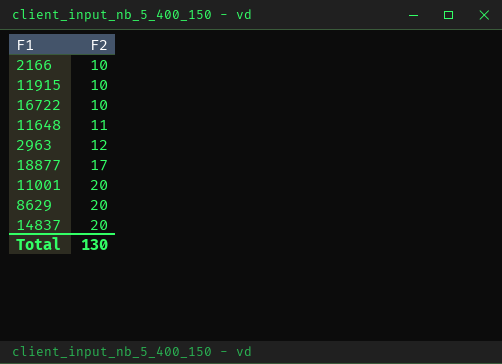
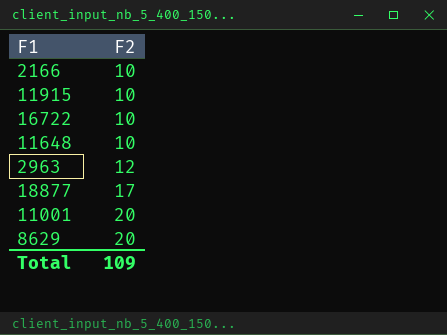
row 14837: 20 -> none
11648 | F2: 11 -> 10
Total | F2: 130 -> 109

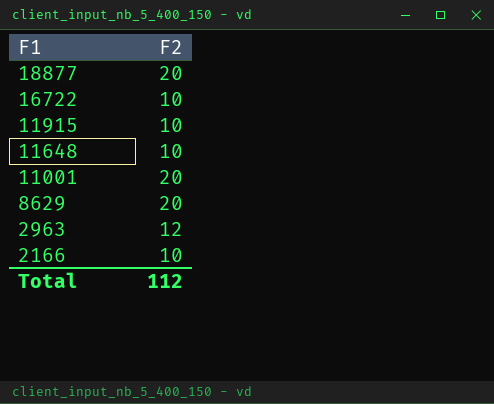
row order: F2 ascending -> F1 descending
18877 | F2: 17 -> 20
Total | F2: 109 -> 112

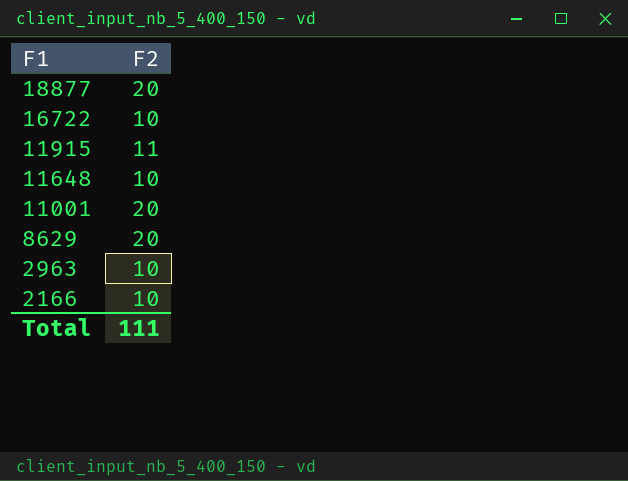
11915 | F2: 10 -> 11
2963 | F2: 12 -> 10
Total | F2: 112 -> 111

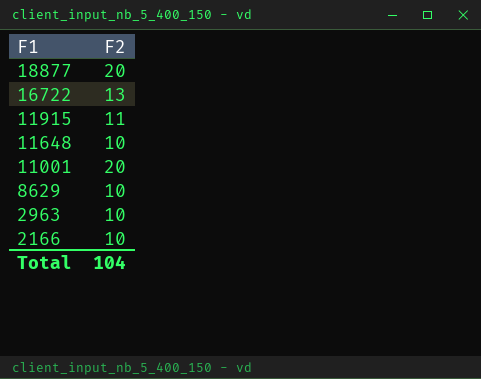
16722 | F2: 10 -> 13
8629 | F2: 20 -> 10
Total | F2: 111 -> 104

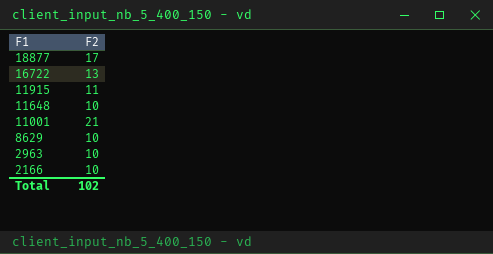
18877 | F2: 20 -> 17
11001 | F2: 20 -> 21
Total | F2: 104 -> 102

